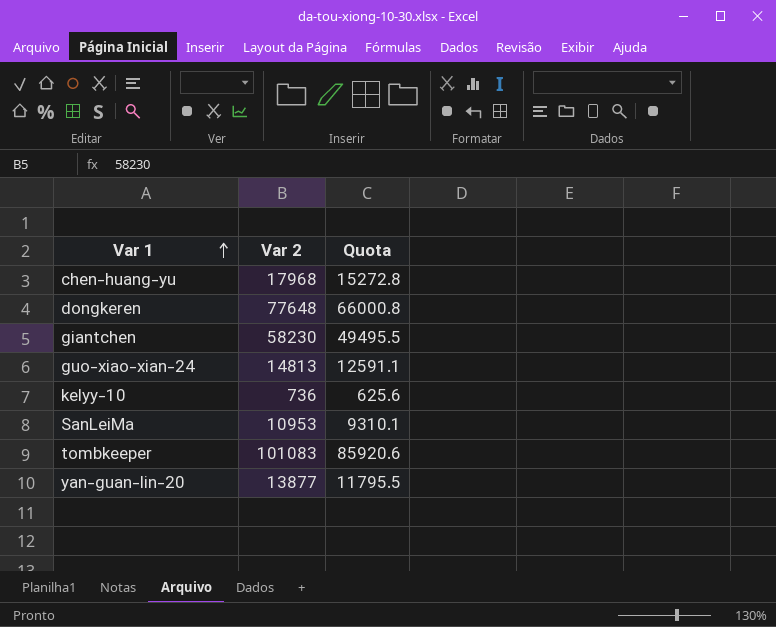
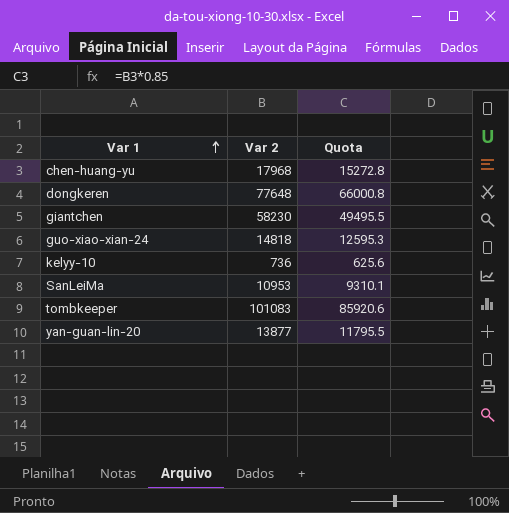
guo-xiao-xian-24 | Var 2: 14813 -> 14818
guo-xiao-xian-24 | Quota: 12591.1 -> 12595.3

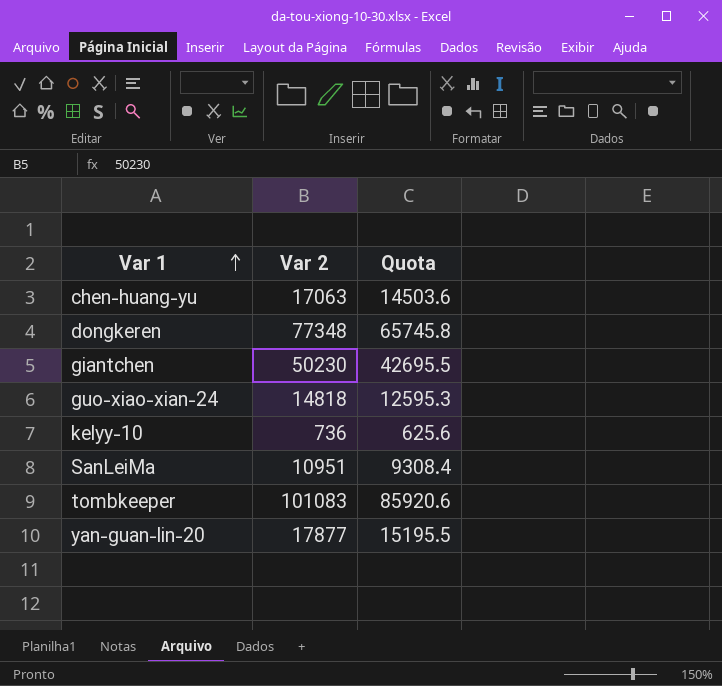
chen-huang-yu | Var 2: 17968 -> 17063
chen-huang-yu | Quota: 15272.8 -> 14503.6
dongkeren | Var 2: 77648 -> 77348
dongkeren | Quota: 66000.8 -> 65745.8
giantchen | Var 2: 58230 -> 50230
giantchen | Quota: 49495.5 -> 42695.5
SanLeiMa | Var 2: 10953 -> 10951
SanLeiMa | Quota: 9310.1 -> 9308.4
yan-guan-lin-20 | Var 2: 13877 -> 17877
yan-guan-lin-20 | Quota: 11795.5 -> 15195.5

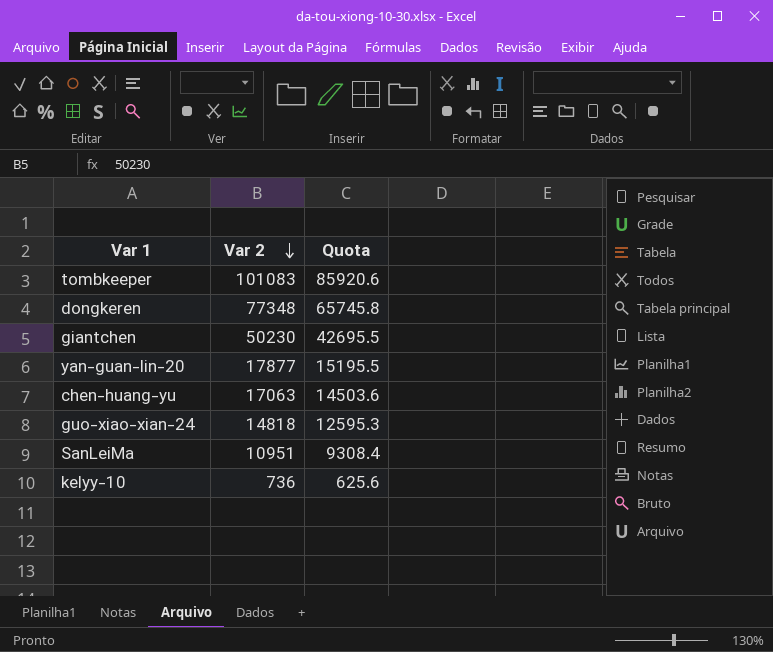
row order: Var 1 ascending -> Var 2 descending

